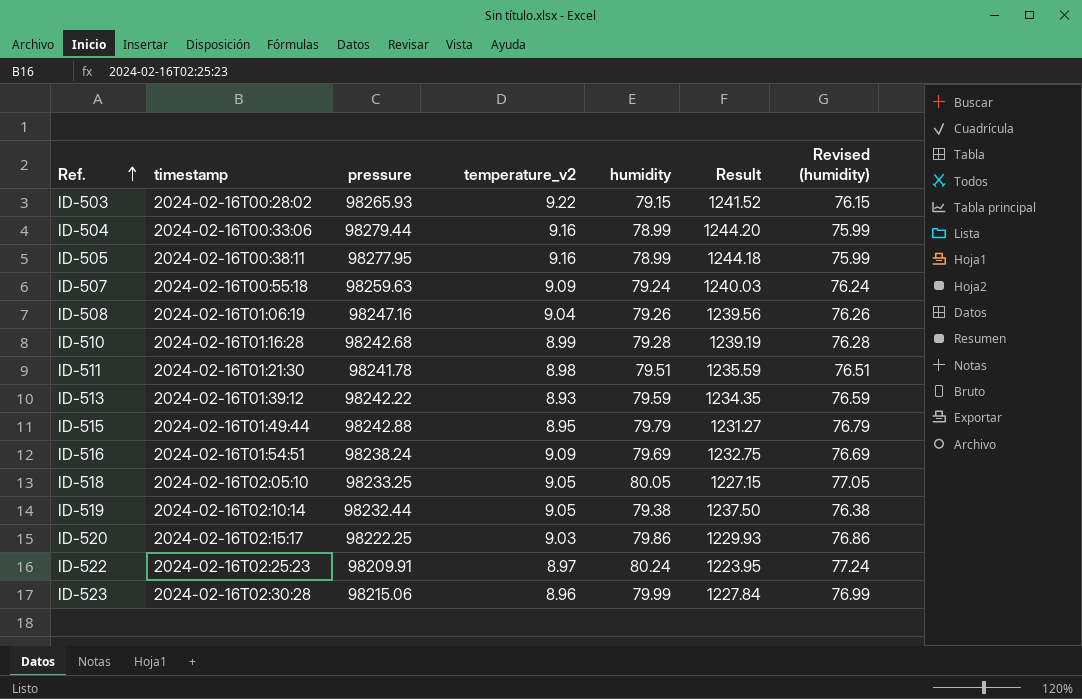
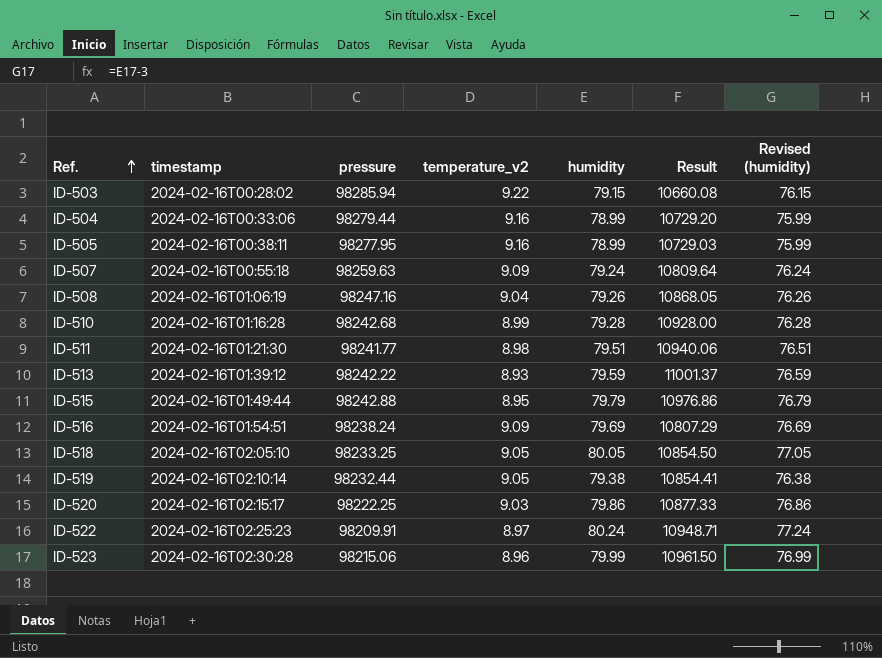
column Result | formula: [pressure] / [humidity] -> [pressure] / [temperature_v2]
ID-503 | pressure: 98265.93 -> 98285.94
ID-511 | pressure: 98241.78 -> 98241.77

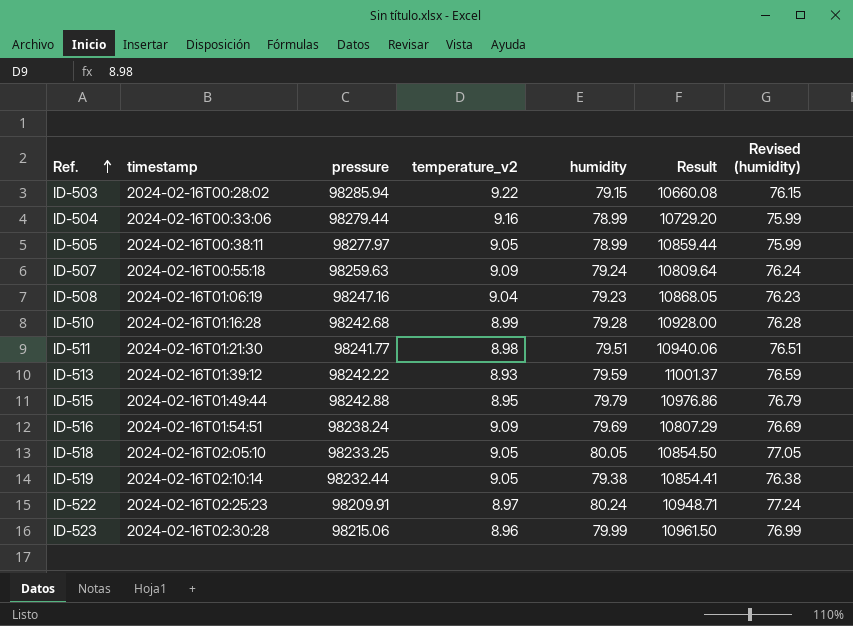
row ID-520: 2024-02-16T02:15:17 | 98222.25 | 9.03 | 79.86 | 10877.33 | 76.86 -> none
ID-505 | pressure: 98277.95 -> 98277.97
ID-505 | temperature_v2: 9.16 -> 9.05
ID-505 | Result: 10729.03 -> 10859.44
ID-508 | humidity: 79.26 -> 79.23
ID-508 | Revised (humidity): 76.26 -> 76.23

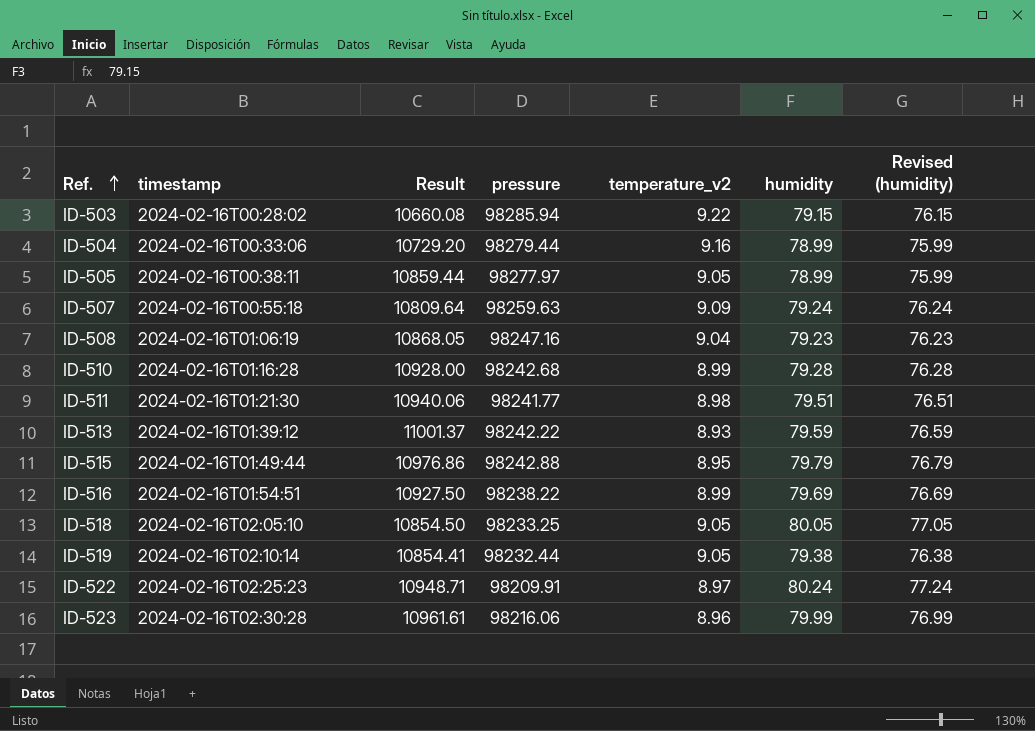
column Result | position: 6 -> 3
ID-516 | Result: 10807.29 -> 10927.50
ID-516 | pressure: 98238.24 -> 98238.22
ID-516 | temperature_v2: 9.09 -> 8.99
ID-523 | Result: 10961.50 -> 10961.61
ID-523 | pressure: 98215.06 -> 98216.06

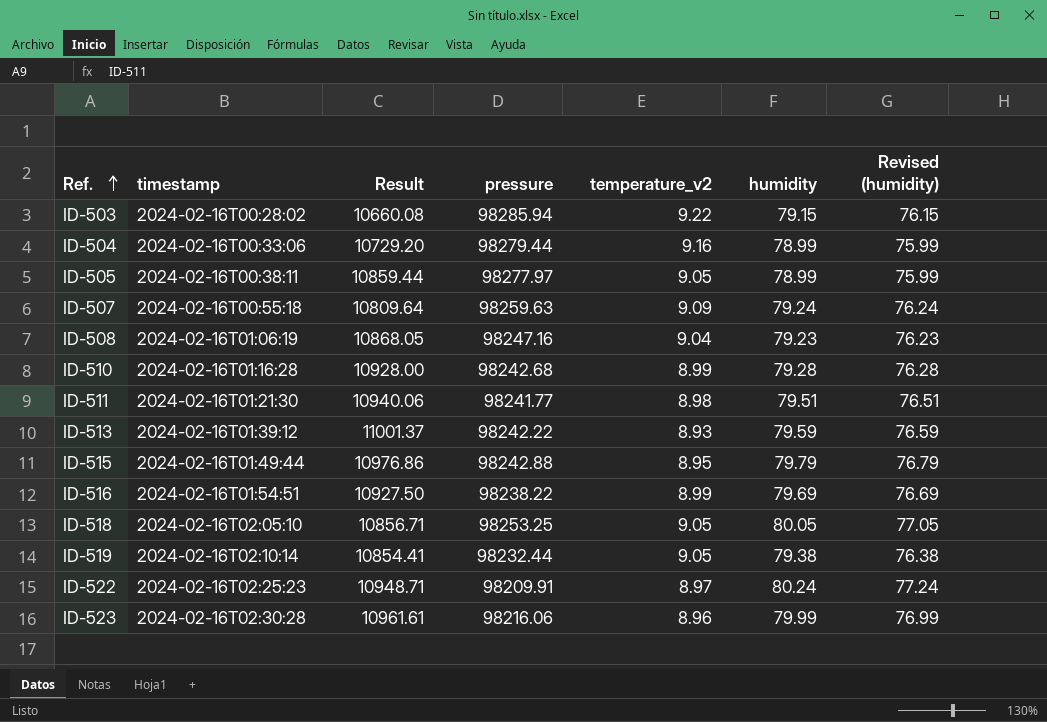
ID-518 | Result: 10854.50 -> 10856.71
ID-518 | pressure: 98233.25 -> 98253.25

